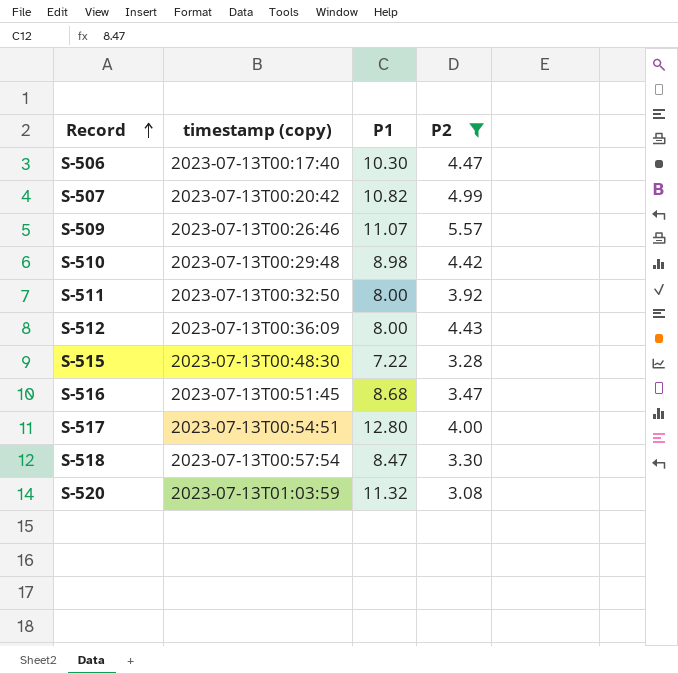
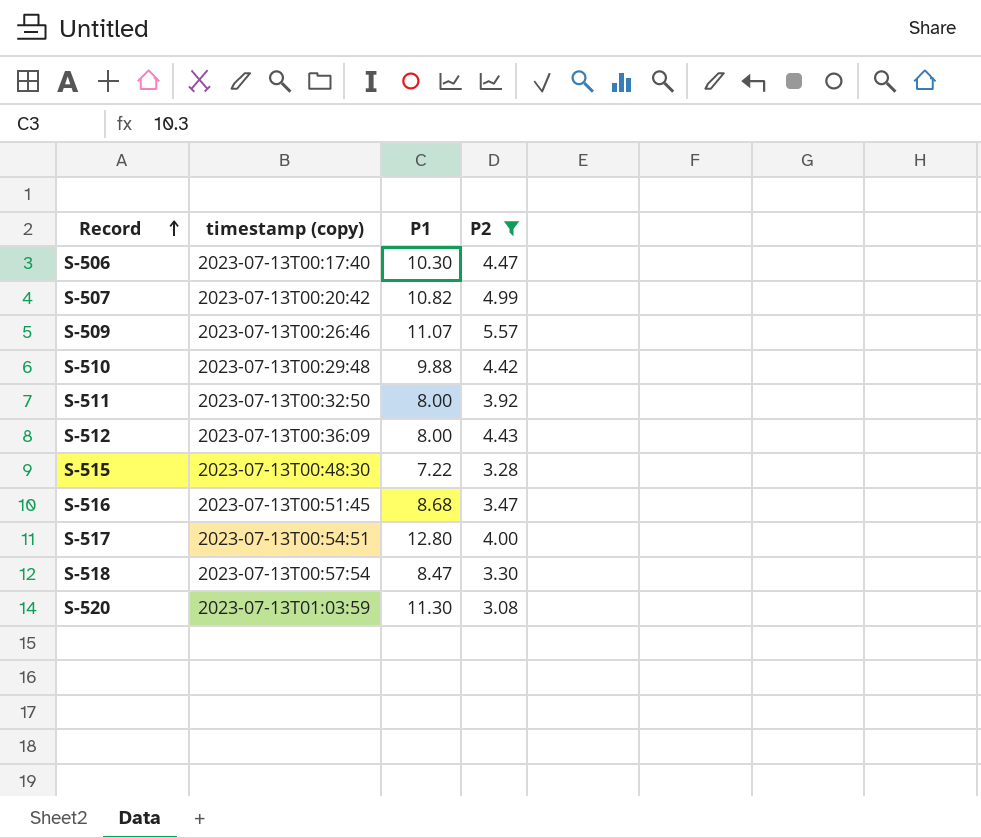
S-510 | P1: 8.98 -> 9.88
S-520 | P1: 11.32 -> 11.30

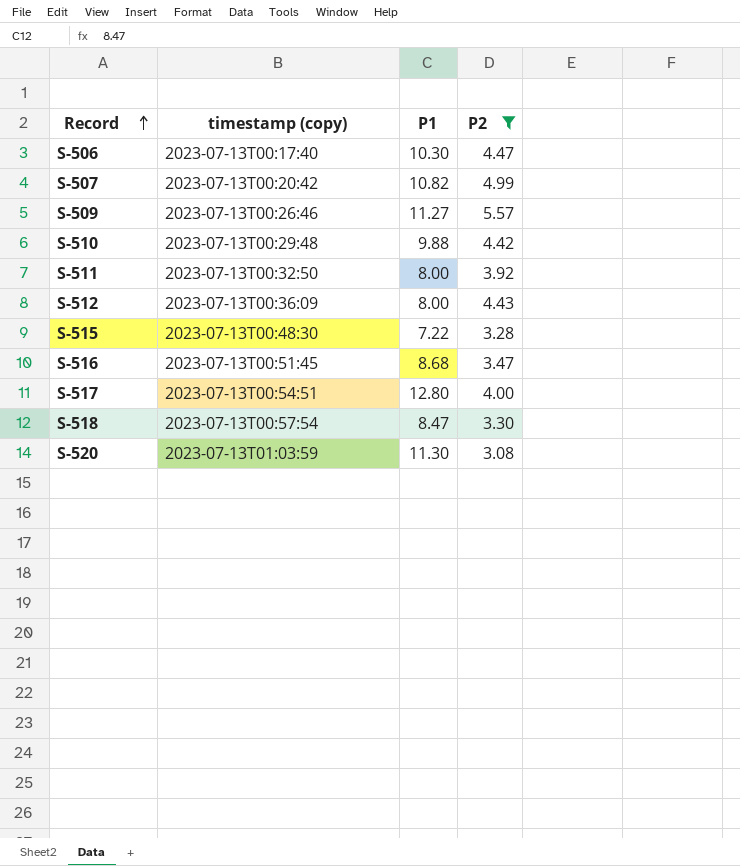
S-509 | P1: 11.07 -> 11.27

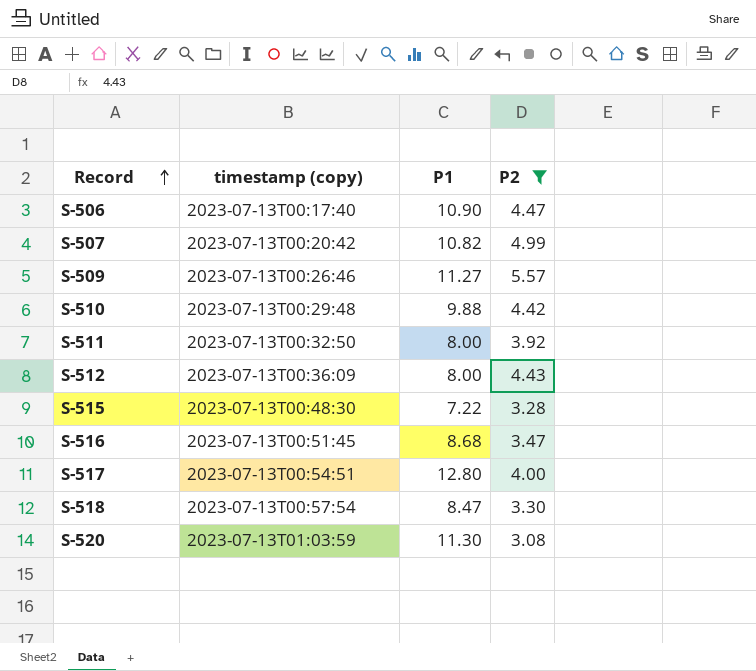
S-506 | P1: 10.30 -> 10.90

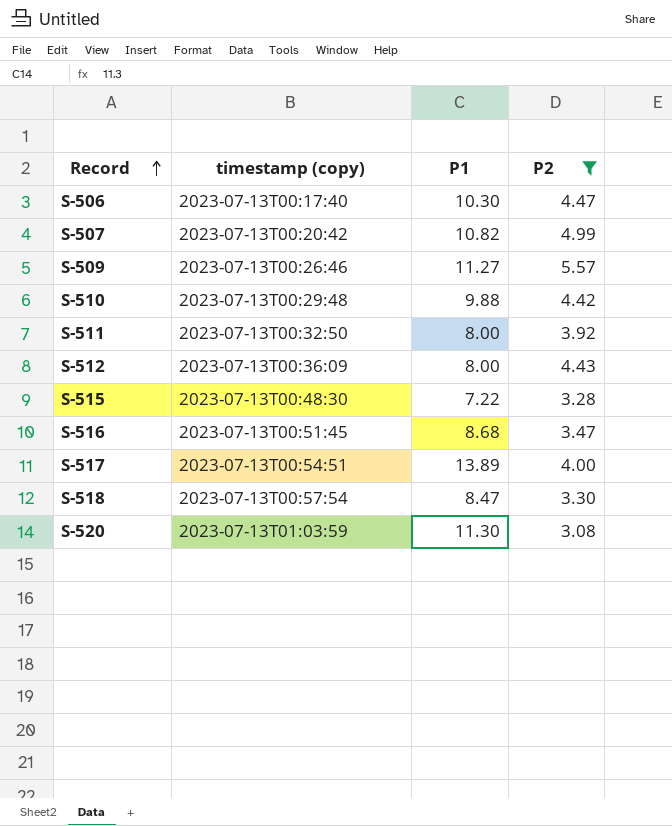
S-506 | P1: 10.90 -> 10.30
S-517 | P1: 12.80 -> 13.89

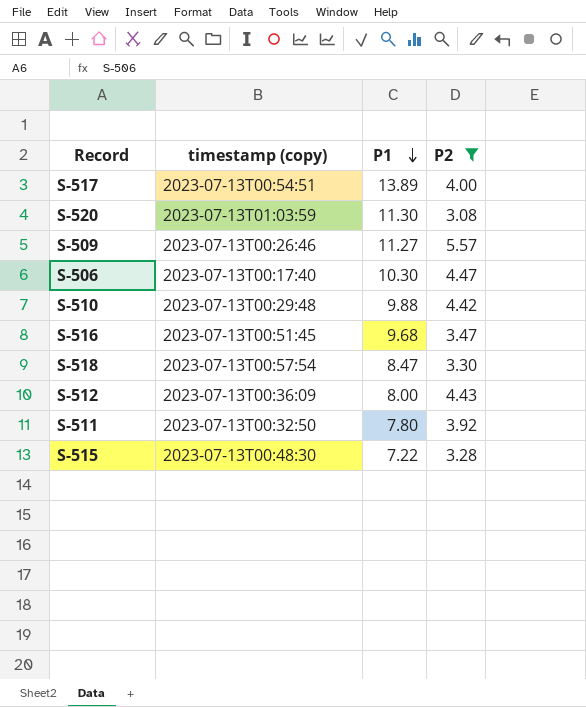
row order: Record ascending -> P1 descending
row S-507: 2023-07-13T00:20:42 | 10.82 | 4.99 -> none
S-516 | P1: 8.68 -> 9.68
S-511 | P1: 8.00 -> 7.80

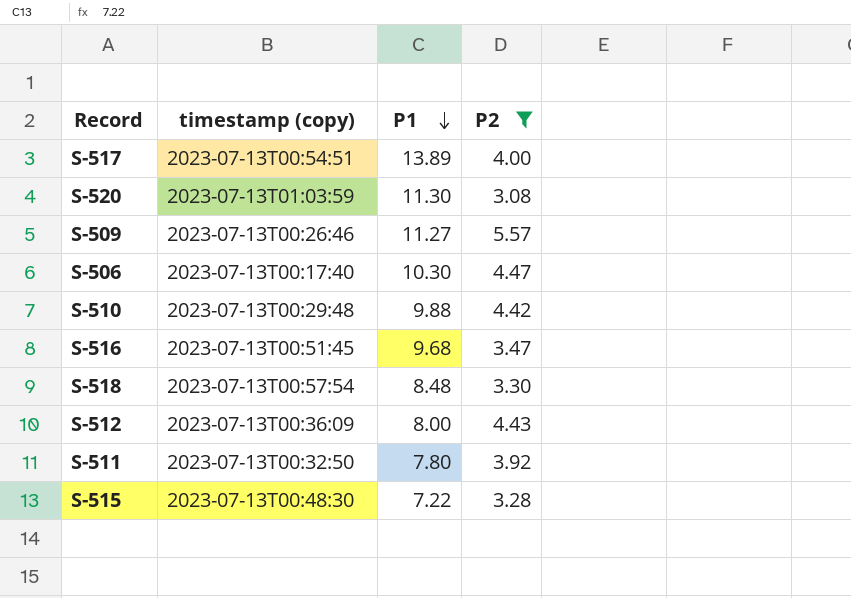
S-518 | P1: 8.47 -> 8.48

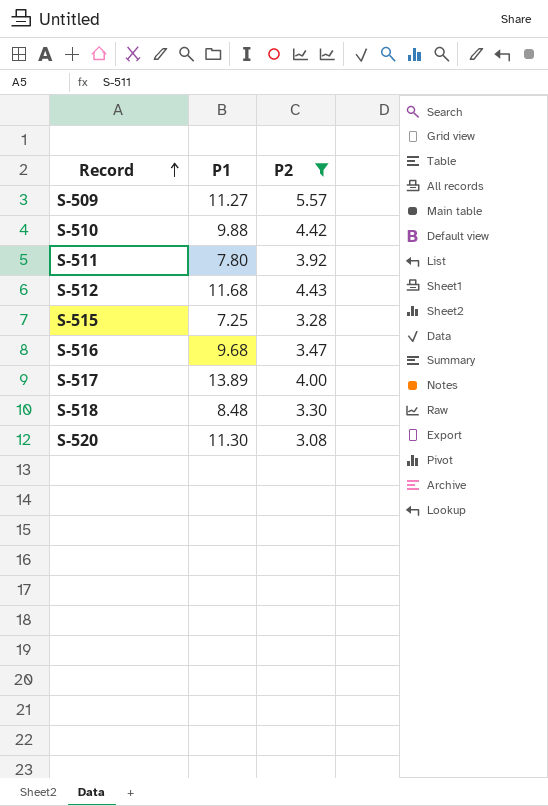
row order: P1 descending -> Record ascending
column timestamp (copy) | position: 2 -> none
row S-506: 2023-07-13T00:17:40 | 10.30 | 4.47 -> none
S-512 | P1: 8.00 -> 11.68
S-515 | P1: 7.22 -> 7.25

